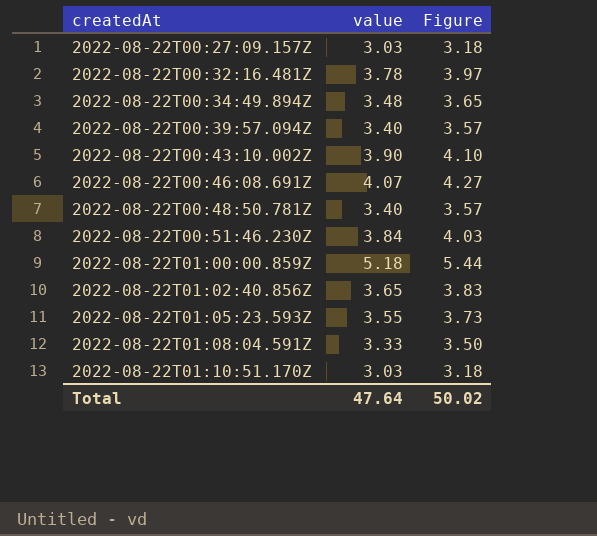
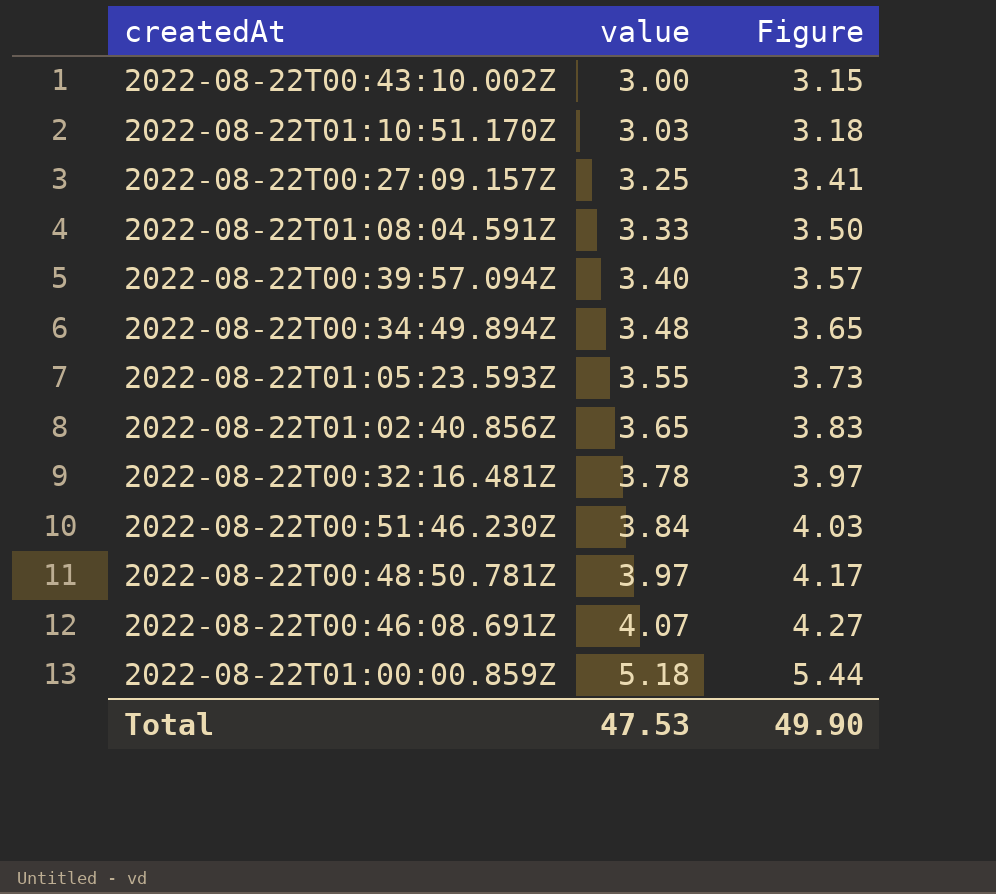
row order: createdAt ascending -> value ascending
2022-08-22T00:43:10.002Z | value: 3.90 -> 3.00
2022-08-22T00:43:10.002Z | Figure: 4.10 -> 3.15
2022-08-22T00:27:09.157Z | value: 3.03 -> 3.25
2022-08-22T00:27:09.157Z | Figure: 3.18 -> 3.41
2022-08-22T00:48:50.781Z | value: 3.40 -> 3.97
2022-08-22T00:48:50.781Z | Figure: 3.57 -> 4.17
Total | value: 47.64 -> 47.53
Total | Figure: 50.02 -> 49.90

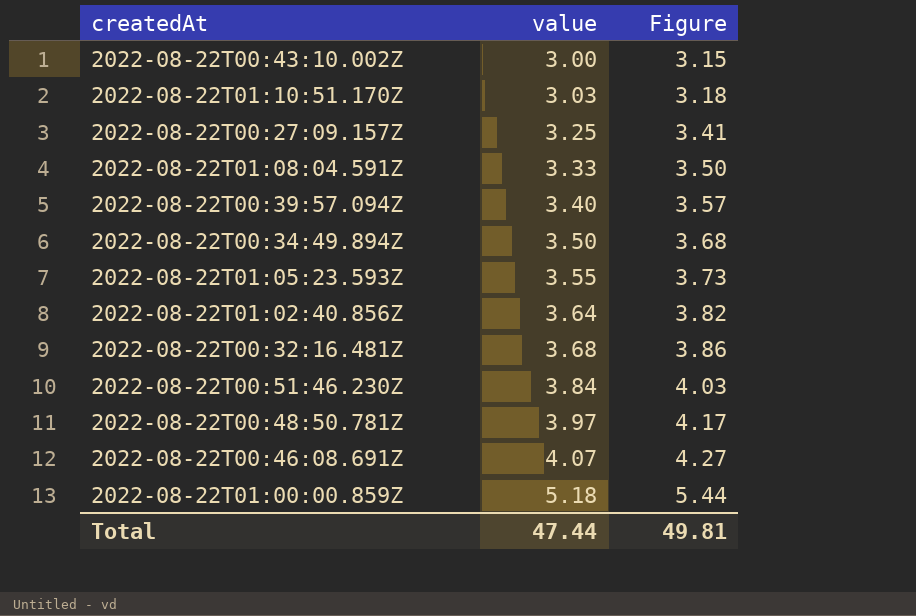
2022-08-22T00:34:49.894Z | value: 3.48 -> 3.50
2022-08-22T00:34:49.894Z | Figure: 3.65 -> 3.68
2022-08-22T01:02:40.856Z | value: 3.65 -> 3.64
2022-08-22T01:02:40.856Z | Figure: 3.83 -> 3.82
2022-08-22T00:32:16.481Z | value: 3.78 -> 3.68
2022-08-22T00:32:16.481Z | Figure: 3.97 -> 3.86
Total | value: 47.53 -> 47.44
Total | Figure: 49.90 -> 49.81

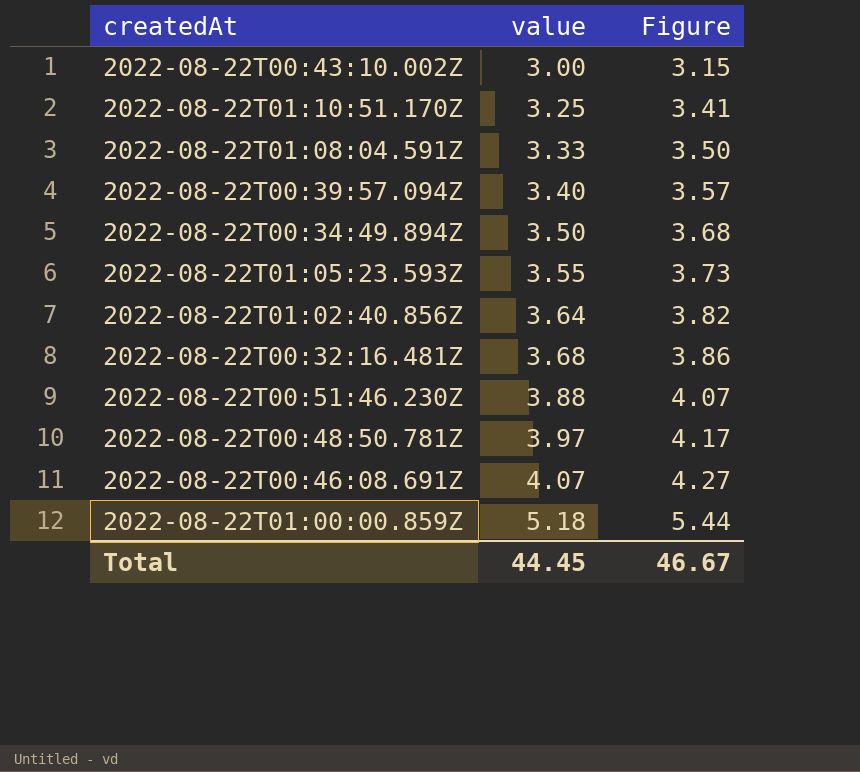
row 2022-08-22T00:27:09.157Z: 3.25 | 3.41 -> none
2022-08-22T01:10:51.170Z | value: 3.03 -> 3.25
2022-08-22T01:10:51.170Z | Figure: 3.18 -> 3.41
2022-08-22T00:51:46.230Z | value: 3.84 -> 3.88
2022-08-22T00:51:46.230Z | Figure: 4.03 -> 4.07
Total | value: 47.44 -> 44.45
Total | Figure: 49.81 -> 46.67

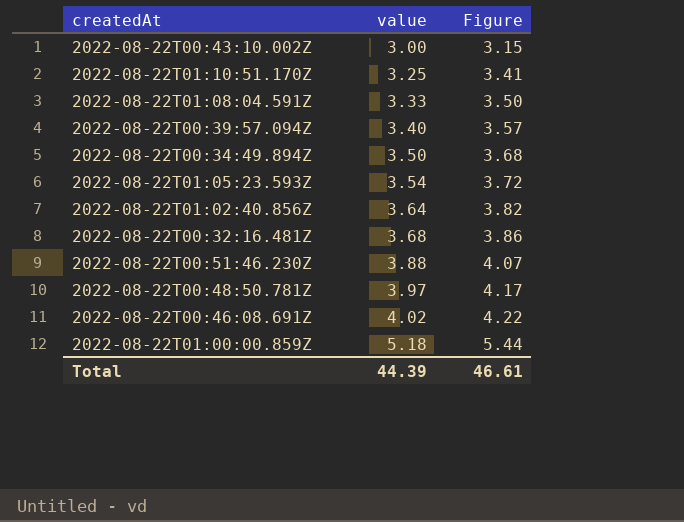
2022-08-22T01:05:23.593Z | value: 3.55 -> 3.54
2022-08-22T01:05:23.593Z | Figure: 3.73 -> 3.72
2022-08-22T00:46:08.691Z | value: 4.07 -> 4.02
2022-08-22T00:46:08.691Z | Figure: 4.27 -> 4.22
Total | value: 44.45 -> 44.39
Total | Figure: 46.67 -> 46.61

